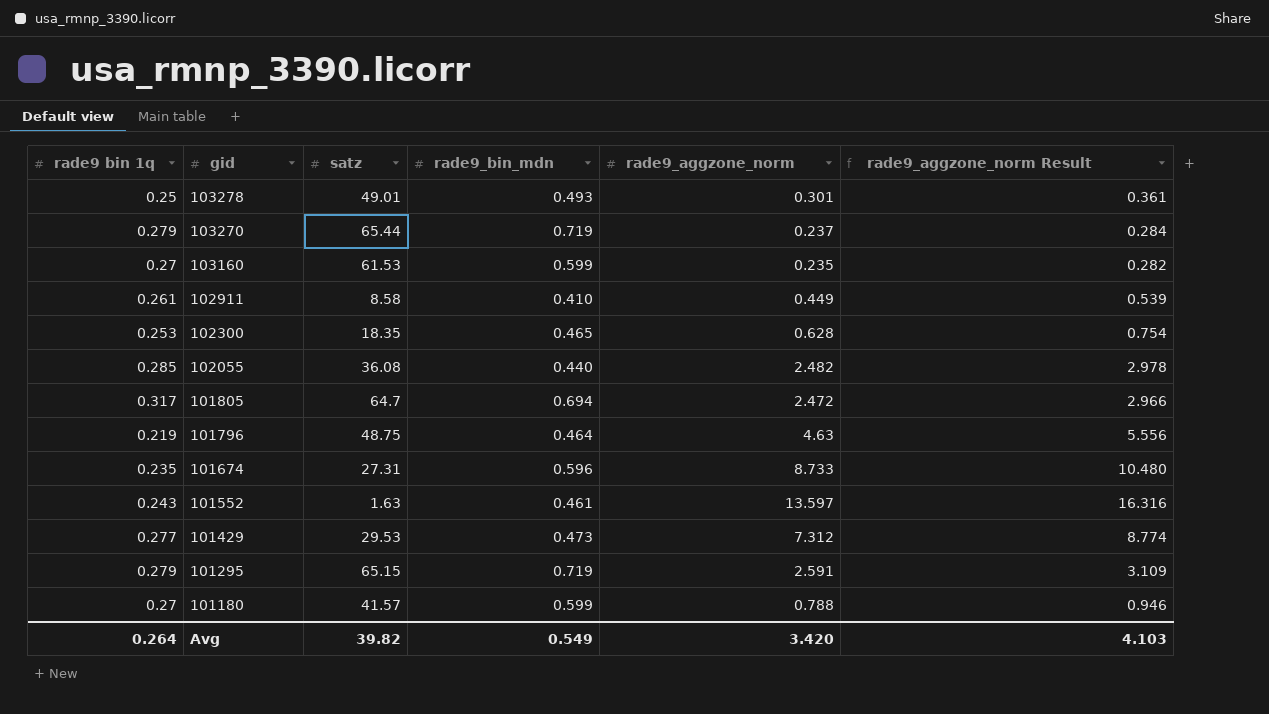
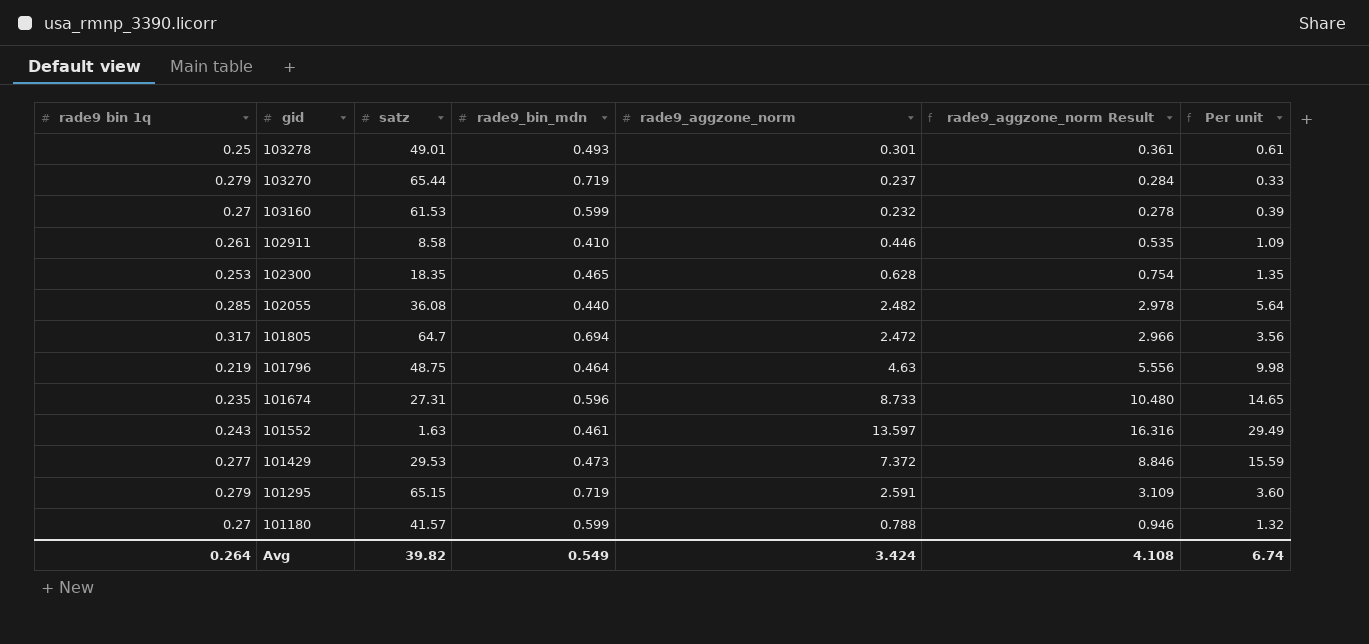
column Per unit | formula: none -> [rade9_aggzone_norm] / [rade9_bin_mdn]
103160 | rade9_aggzone_norm: 0.235 -> 0.232
103160 | rade9_aggzone_norm Result: 0.282 -> 0.278
102911 | rade9_aggzone_norm: 0.449 -> 0.446
102911 | rade9_aggzone_norm Result: 0.539 -> 0.535
101429 | rade9_aggzone_norm: 7.312 -> 7.372
101429 | rade9_aggzone_norm Result: 8.774 -> 8.846
Avg | rade9_aggzone_norm: 3.420 -> 3.424
Avg | rade9_aggzone_norm Result: 4.103 -> 4.108

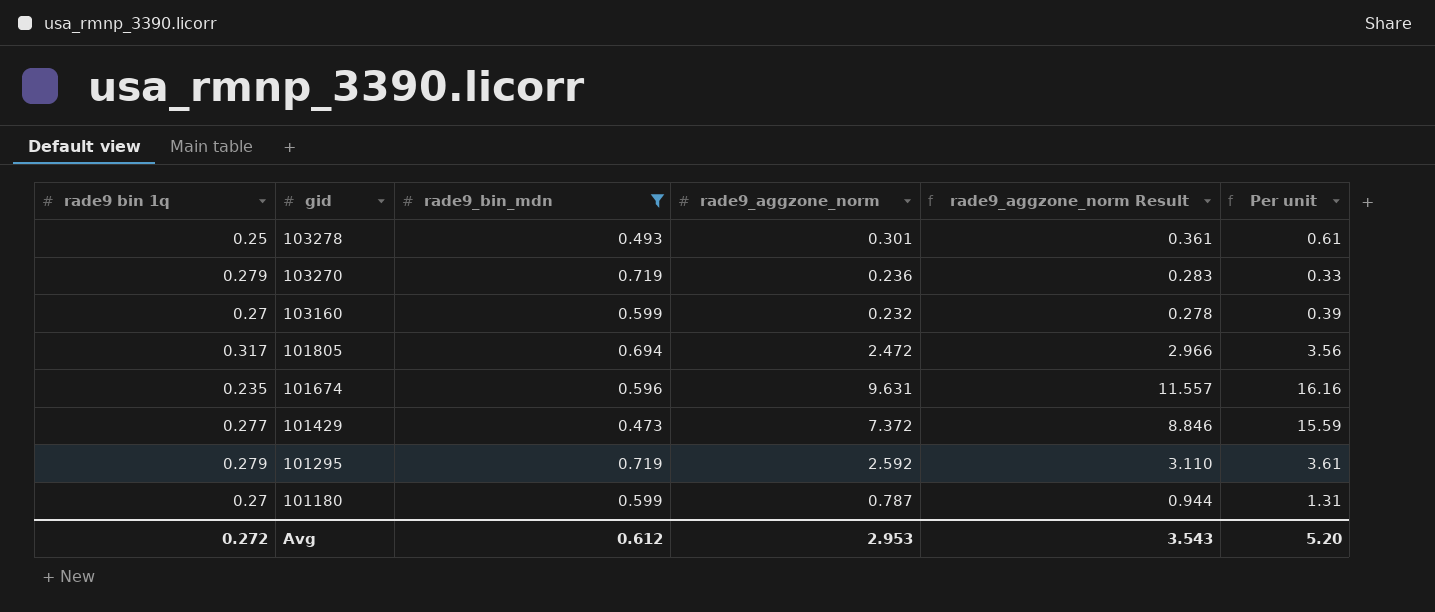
filter: none -> rade9_bin_mdn >= 0.473
column satz | position: 3 -> none
103270 | rade9_aggzone_norm: 0.237 -> 0.236
103270 | rade9_aggzone_norm Result: 0.284 -> 0.283
101674 | rade9_aggzone_norm: 8.733 -> 9.631
101674 | rade9_aggzone_norm Result: 10.480 -> 11.557
101674 | Per unit: 14.65 -> 16.16
101295 | rade9_aggzone_norm: 2.591 -> 2.592
101295 | rade9_aggzone_norm Result: 3.109 -> 3.110
101295 | Per unit: 3.60 -> 3.61
101180 | rade9_aggzone_norm: 0.788 -> 0.787
101180 | rade9_aggzone_norm Result: 0.946 -> 0.944
101180 | Per unit: 1.32 -> 1.31
Avg | rade9 bin 1q: 0.264 -> 0.272
Avg | rade9_bin_mdn: 0.549 -> 0.612
Avg | rade9_aggzone_norm: 3.424 -> 2.953
Avg | rade9_aggzone_norm Result: 4.108 -> 3.543
Avg | Per unit: 6.74 -> 5.20

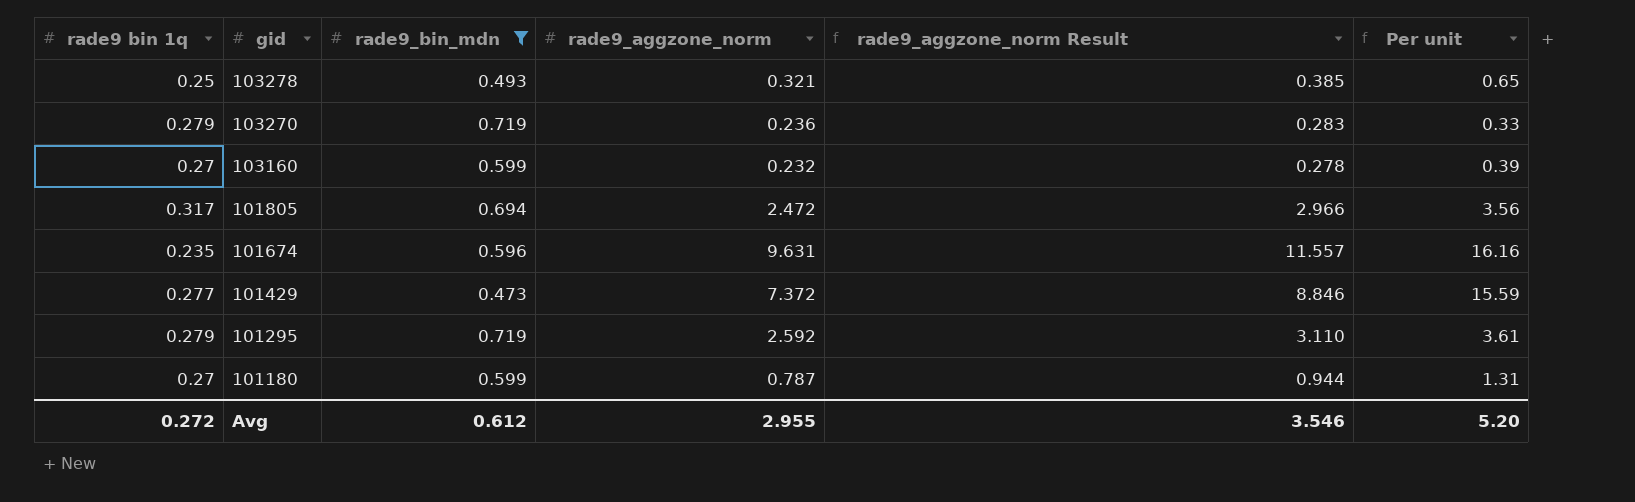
103278 | rade9_aggzone_norm: 0.301 -> 0.321
103278 | rade9_aggzone_norm Result: 0.361 -> 0.385
103278 | Per unit: 0.61 -> 0.65
Avg | rade9_aggzone_norm: 2.953 -> 2.955
Avg | rade9_aggzone_norm Result: 3.543 -> 3.546

